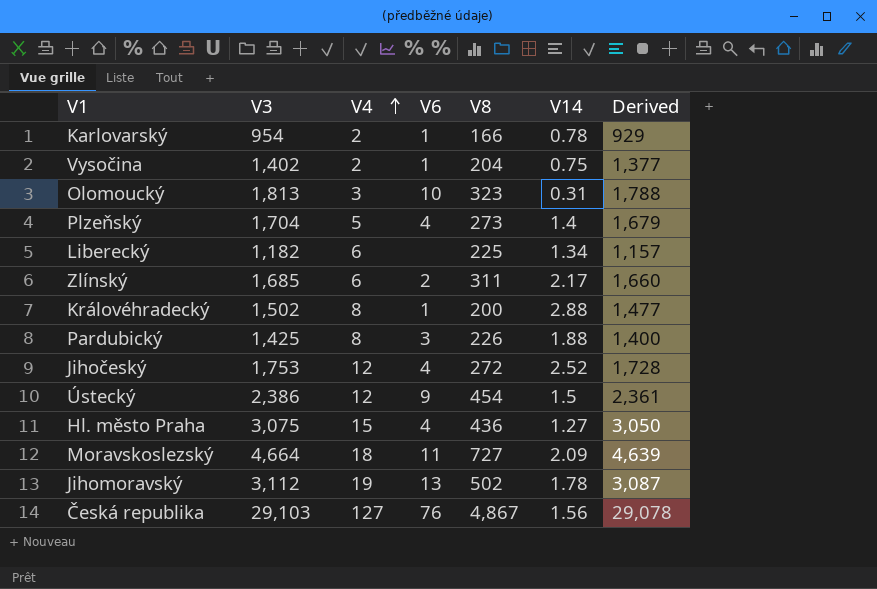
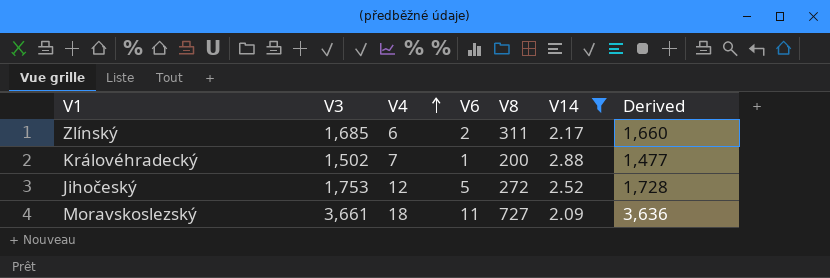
filter: none -> V14 >= 2.09
Královéhradecký | V4: 8 -> 7
Jihočeský | V6: 4 -> 5
Moravskoslezský | V3: 4,664 -> 3,661
Moravskoslezský | Derived: 4,639 -> 3,636

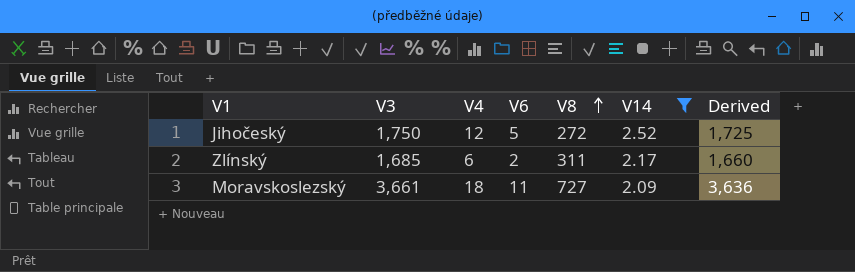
row order: V4 ascending -> V8 ascending
row Královéhradecký: 1,502 | 7 | 1 | 200 | 2.88 | 1,477 -> none
Jihočeský | V3: 1,753 -> 1,750
Jihočeský | Derived: 1,728 -> 1,725

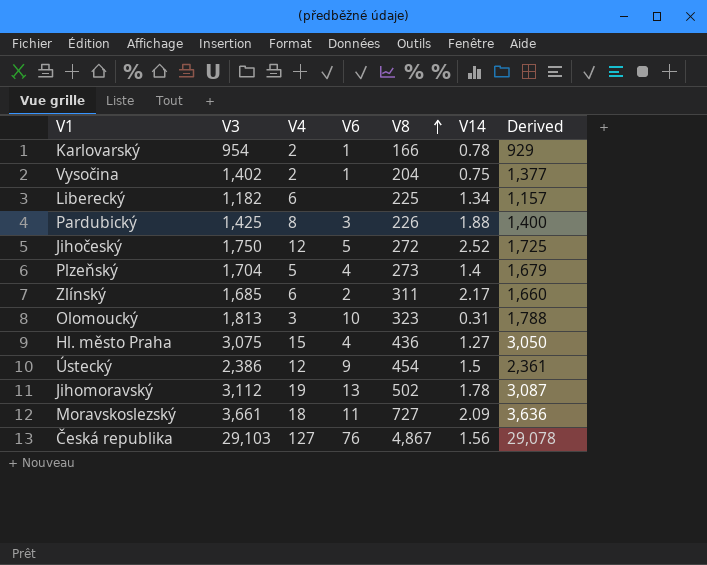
filter: V14 >= 2.09 -> none

